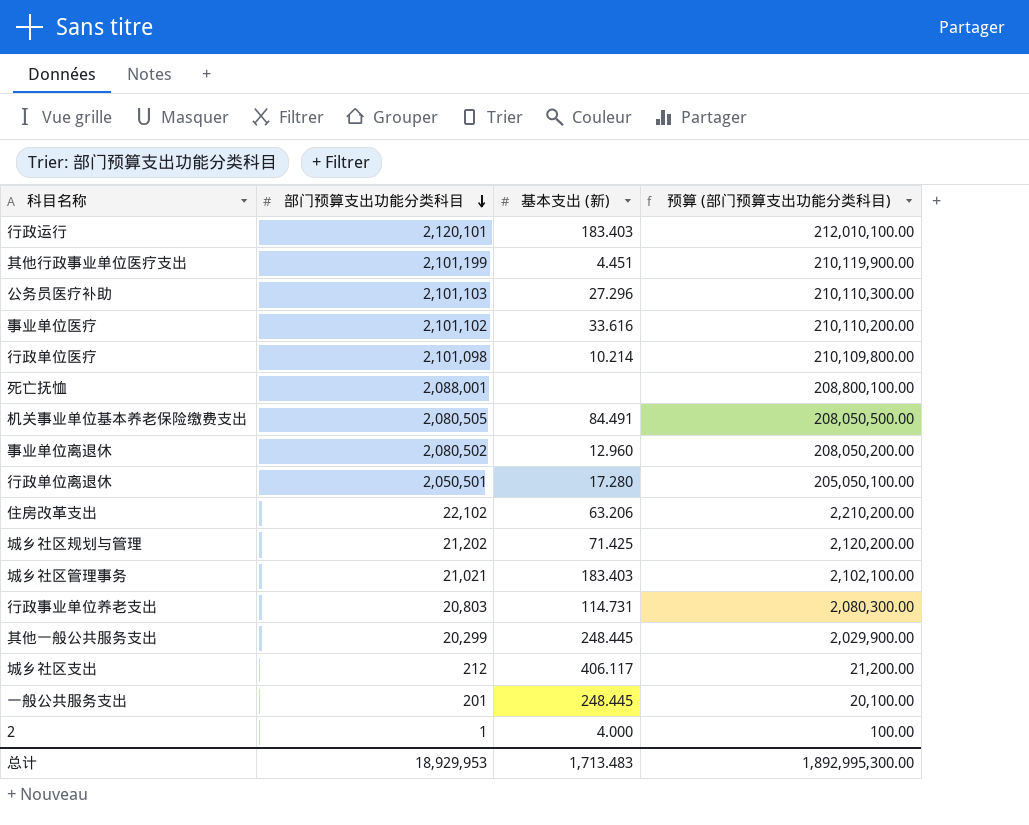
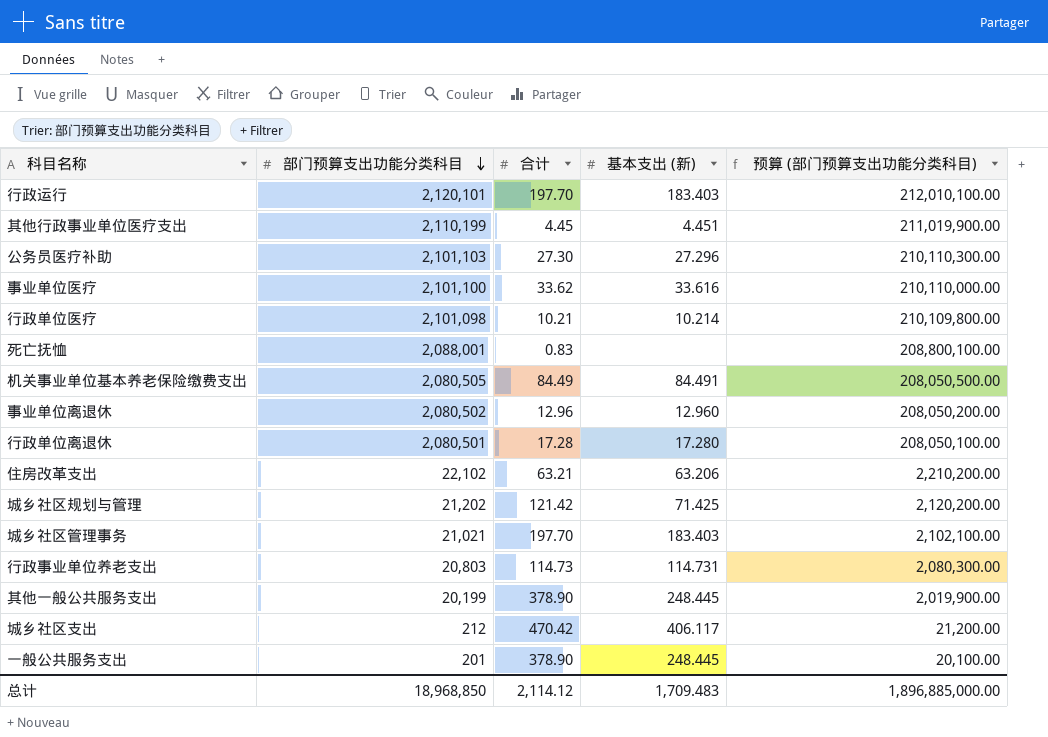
column 合计 | position: none -> 3
row 2: 1 | 4.000 | 100.00 -> none
其他行政事业单位医疗支出 | 部门预算支出功能分类科目: 2,101,199 -> 2,110,199
其他行政事业单位医疗支出 | 预算 (部门预算支出功能分类科目): 210,119,900.00 -> 211,019,900.00
事业单位医疗 | 部门预算支出功能分类科目: 2,101,102 -> 2,101,100
事业单位医疗 | 预算 (部门预算支出功能分类科目): 210,110,200.00 -> 210,110,000.00
行政单位离退休 | 部门预算支出功能分类科目: 2,050,501 -> 2,080,501
行政单位离退休 | 预算 (部门预算支出功能分类科目): 205,050,100.00 -> 208,050,100.00
其他一般公共服务支出 | 部门预算支出功能分类科目: 20,299 -> 20,199
其他一般公共服务支出 | 预算 (部门预算支出功能分类科目): 2,029,900.00 -> 2,019,900.00
总计 | 部门预算支出功能分类科目: 18,929,953 -> 18,968,850
总计 | 基本支出 (新): 1,713.483 -> 1,709.483
总计 | 预算 (部门预算支出功能分类科目): 1,892,995,300.00 -> 1,896,885,000.00

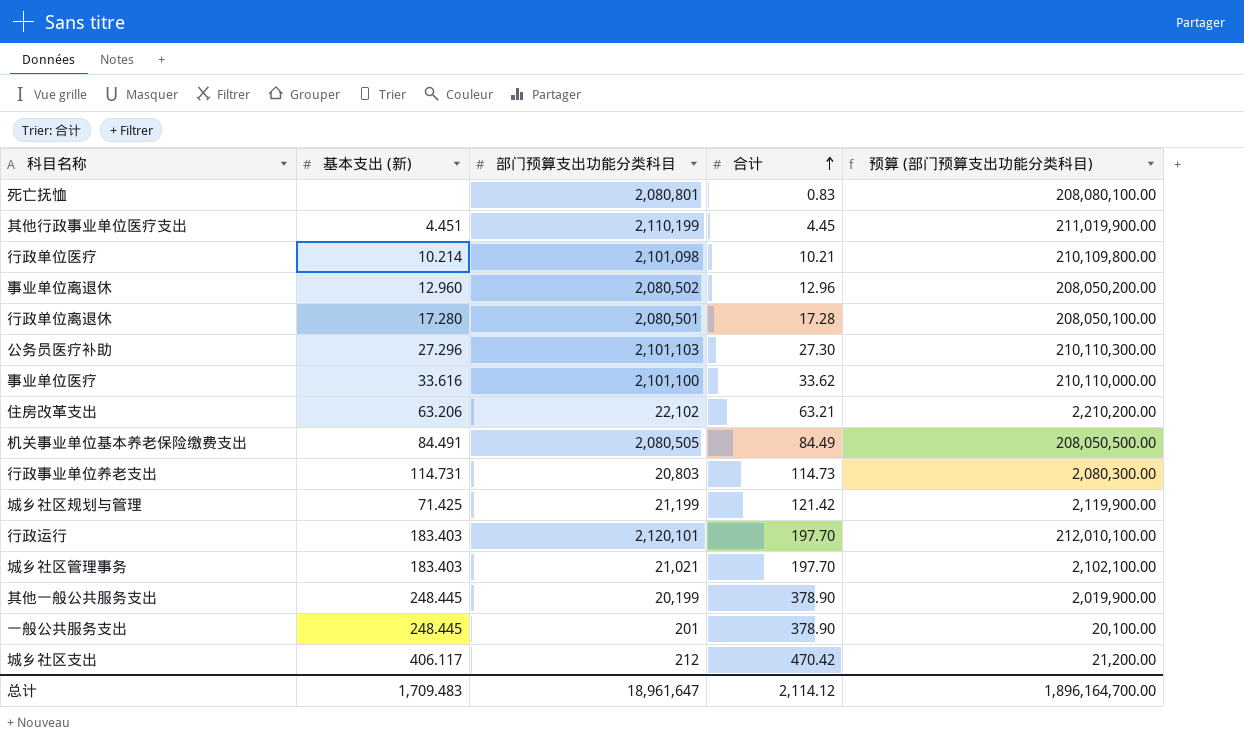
row order: 部门预算支出功能分类科目 descending -> 合计 ascending
column 基本支出 (新) | position: 4 -> 2
死亡抚恤 | 部门预算支出功能分类科目: 2,088,001 -> 2,080,801
死亡抚恤 | 预算 (部门预算支出功能分类科目): 208,800,100.00 -> 208,080,100.00
城乡社区规划与管理 | 部门预算支出功能分类科目: 21,202 -> 21,199
城乡社区规划与管理 | 预算 (部门预算支出功能分类科目): 2,120,200.00 -> 2,119,900.00
总计 | 部门预算支出功能分类科目: 18,968,850 -> 18,961,647
总计 | 预算 (部门预算支出功能分类科目): 1,896,885,000.00 -> 1,896,164,700.00

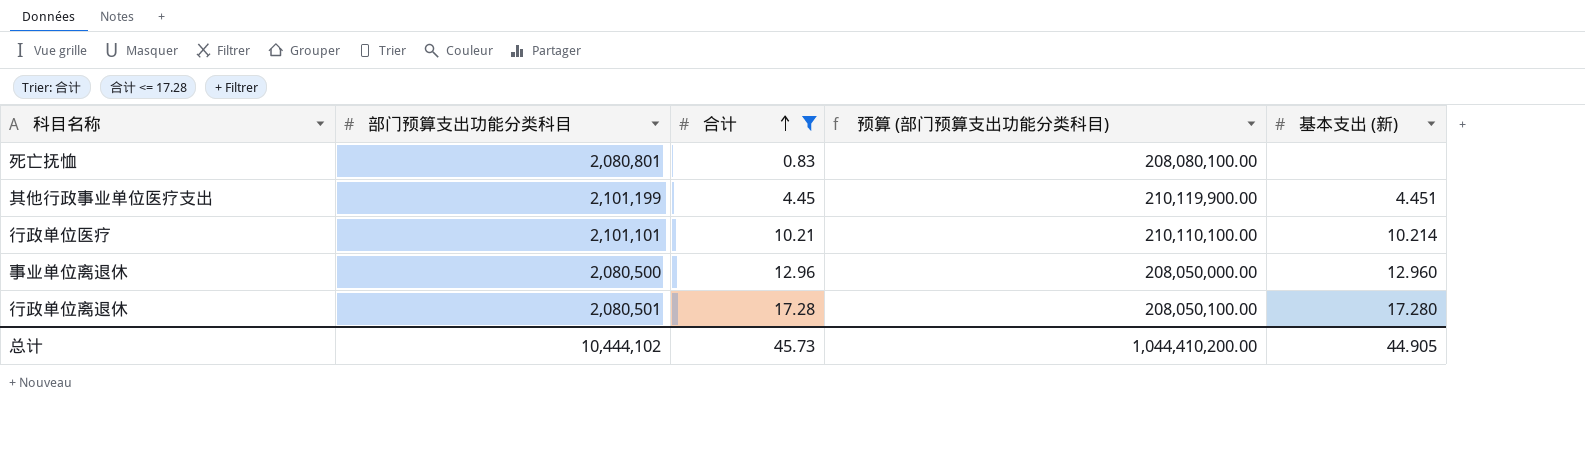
filter: none -> 合计 <= 17.28
column 基本支出 (新) | position: 2 -> 5
其他行政事业单位医疗支出 | 部门预算支出功能分类科目: 2,110,199 -> 2,101,199
其他行政事业单位医疗支出 | 预算 (部门预算支出功能分类科目): 211,019,900.00 -> 210,119,900.00
行政单位医疗 | 部门预算支出功能分类科目: 2,101,098 -> 2,101,101
行政单位医疗 | 预算 (部门预算支出功能分类科目): 210,109,800.00 -> 210,110,100.00
事业单位离退休 | 部门预算支出功能分类科目: 2,080,502 -> 2,080,500
事业单位离退休 | 预算 (部门预算支出功能分类科目): 208,050,200.00 -> 208,050,000.00
总计 | 部门预算支出功能分类科目: 18,961,647 -> 10,444,102
总计 | 合计: 2,114.12 -> 45.73
总计 | 预算 (部门预算支出功能分类科目): 1,896,164,700.00 -> 1,044,410,200.00
总计 | 基本支出 (新): 1,709.483 -> 44.905

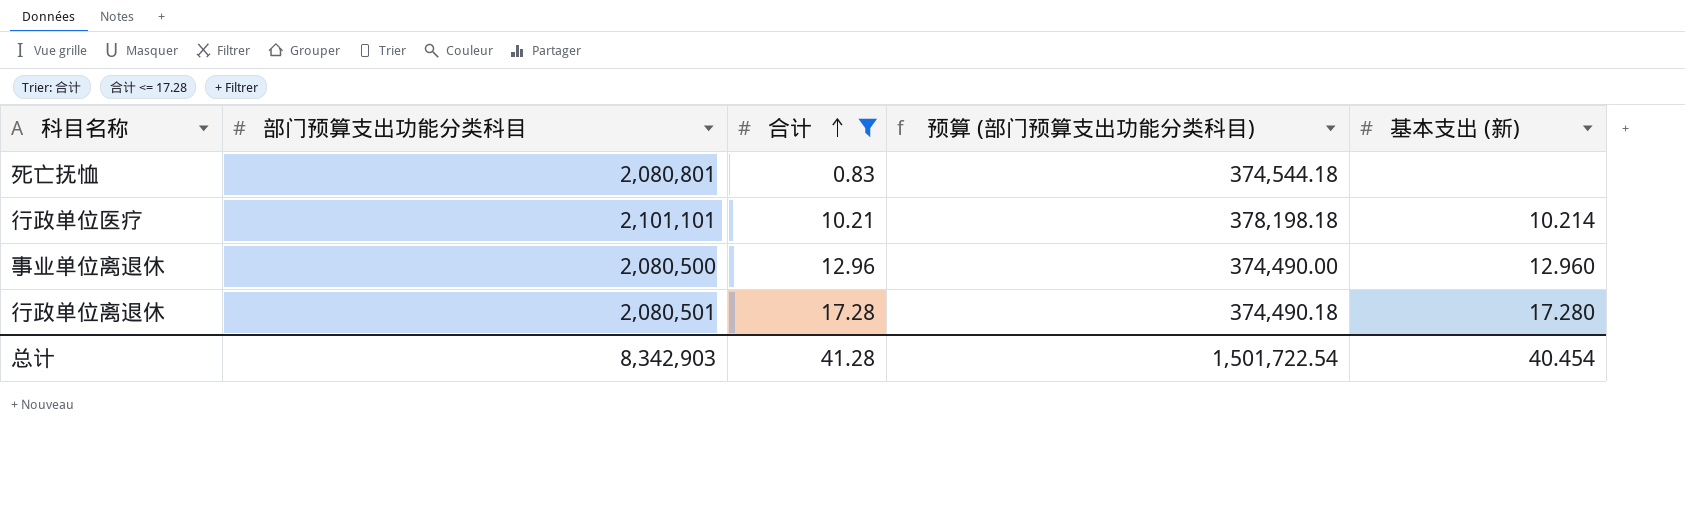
column 预算 (部门预算支出功能分类科目) | formula: [部门预算支出功能分类科目] * 100 -> [部门预算支出功能分类科目] * 0.18
row 其他行政事业单位医疗支出: 2,101,199 | 4.45 | 210,119,900.00 | 4.451 -> none
总计 | 部门预算支出功能分类科目: 10,444,102 -> 8,342,903
总计 | 合计: 45.73 -> 41.28
总计 | 预算 (部门预算支出功能分类科目): 1,044,410,200.00 -> 1,501,722.54
总计 | 基本支出 (新): 44.905 -> 40.454

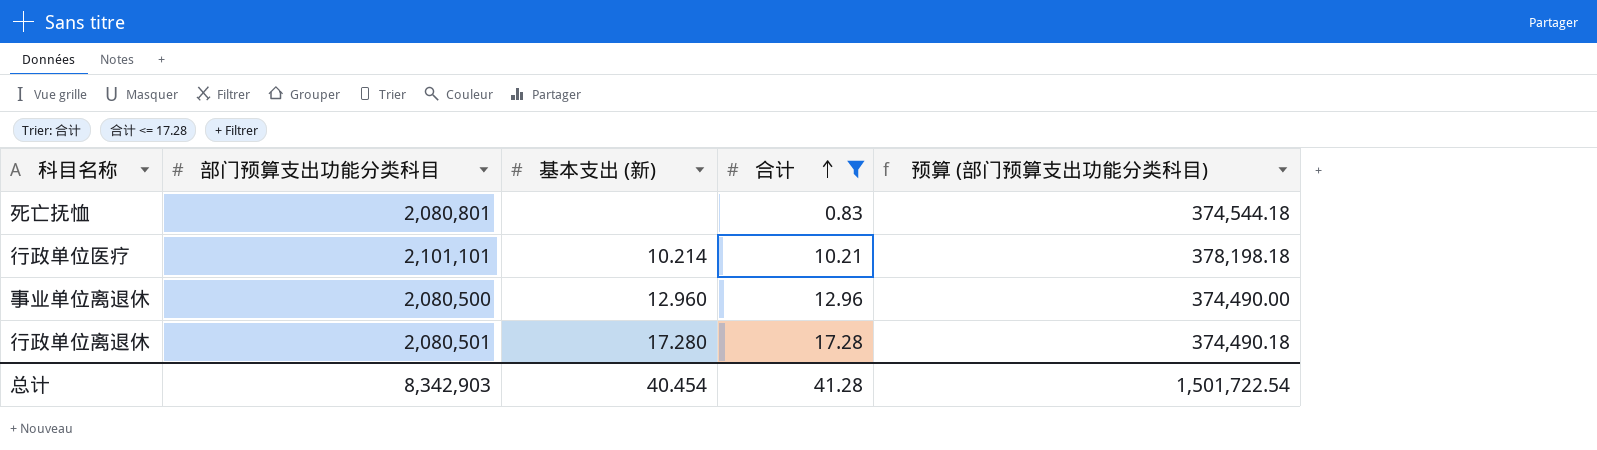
column 基本支出 (新) | position: 5 -> 3

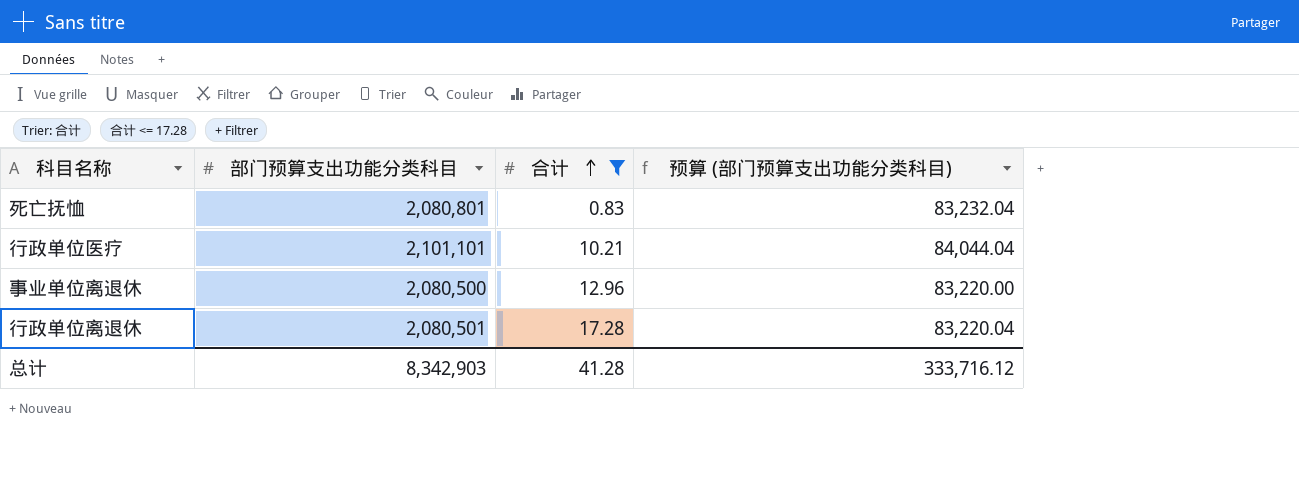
column 基本支出 (新) | position: 3 -> none
column 预算 (部门预算支出功能分类科目) | formula: [部门预算支出功能分类科目] * 0.18 -> [部门预算支出功能分类科目] * 0.04
总计 | 预算 (部门预算支出功能分类科目): 1,501,722.54 -> 333,716.12

